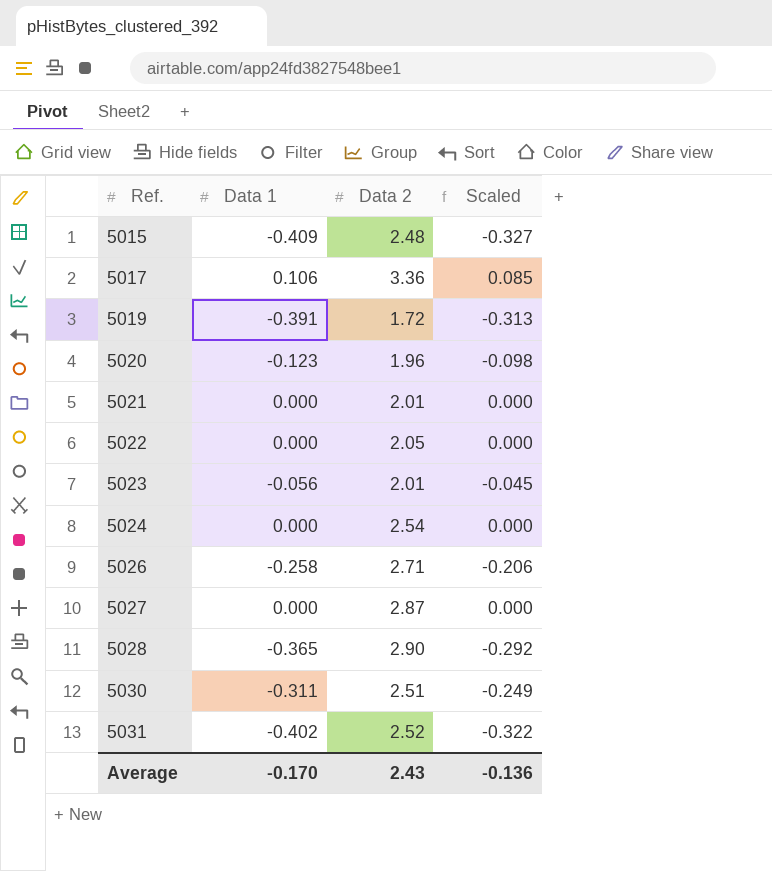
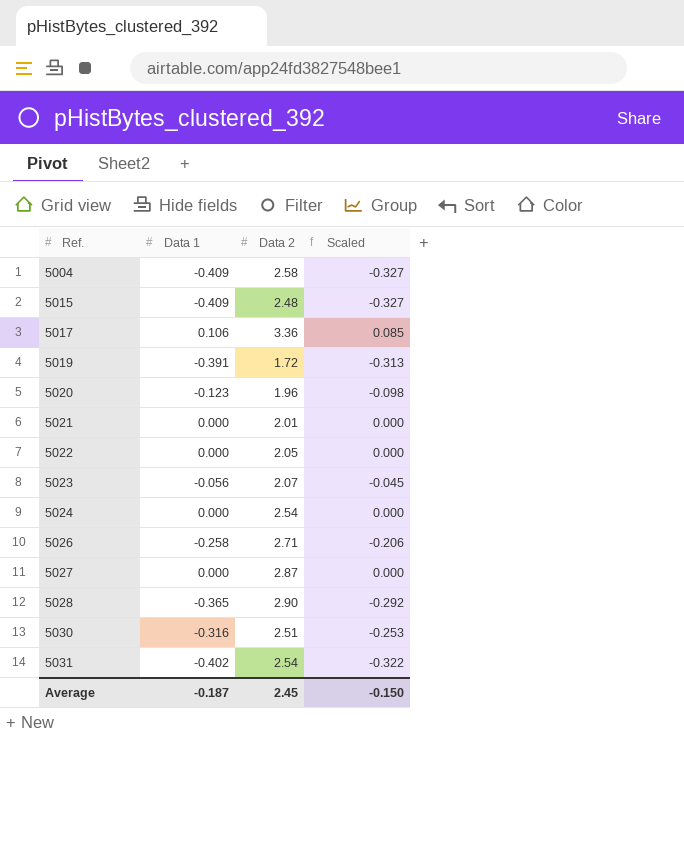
row 5004: none -> -0.409 | 2.58 | -0.327
5023 | Data 2: 2.01 -> 2.07
5030 | Data 1: -0.311 -> -0.316
5030 | Scaled: -0.249 -> -0.253
5031 | Data 2: 2.52 -> 2.54
Average | Data 1: -0.170 -> -0.187
Average | Data 2: 2.43 -> 2.45
Average | Scaled: -0.136 -> -0.150

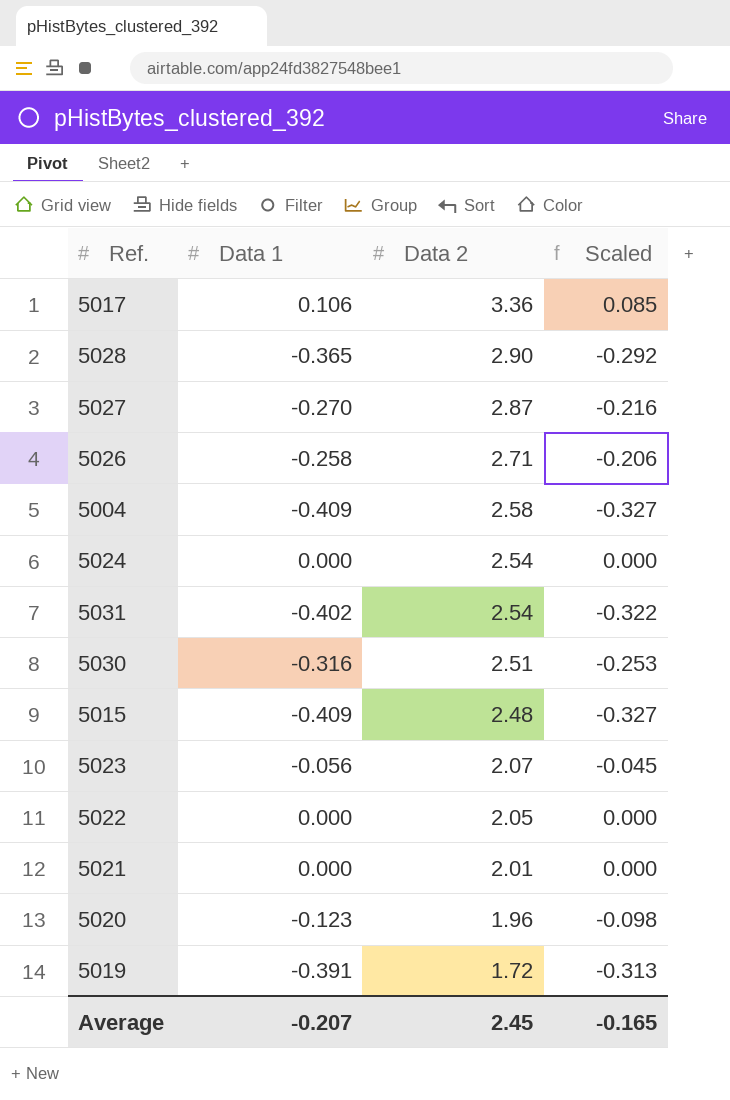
row order: Ref. ascending -> Data 2 descending
5027 | Data 1: 0.000 -> -0.270
5027 | Scaled: 0.000 -> -0.216
Average | Data 1: -0.187 -> -0.207
Average | Scaled: -0.150 -> -0.165

